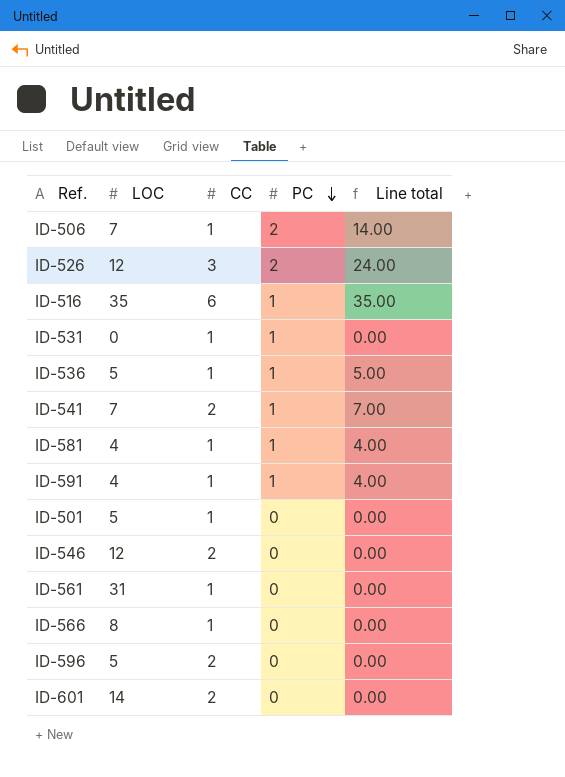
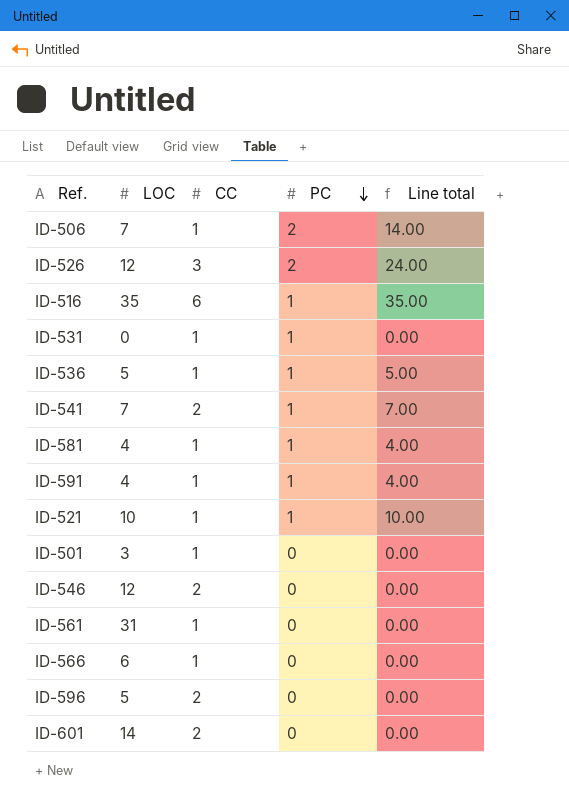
row ID-521: none -> 10 | 1 | 1 | 10.00
ID-501 | LOC: 5 -> 3
ID-566 | LOC: 8 -> 6

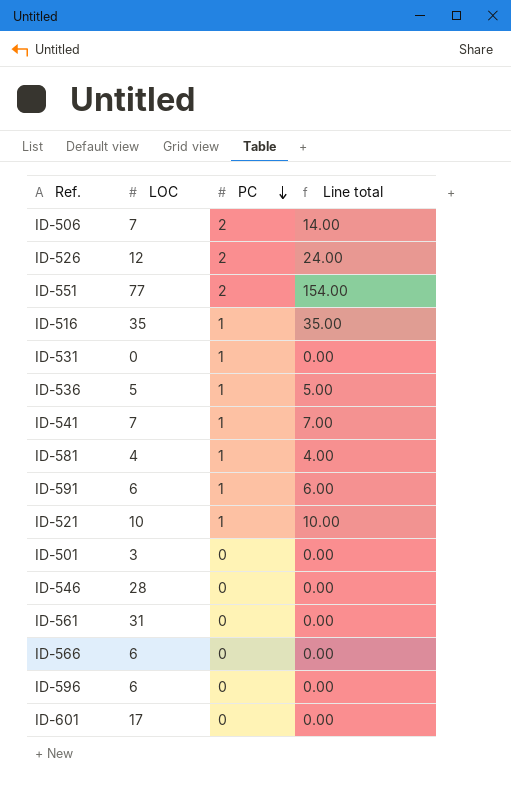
column CC | position: 3 -> none
row ID-551: none -> 77 | 2 | 154.00
ID-591 | LOC: 4 -> 6
ID-591 | Line total: 4.00 -> 6.00
ID-546 | LOC: 12 -> 28
ID-596 | LOC: 5 -> 6
ID-601 | LOC: 14 -> 17

